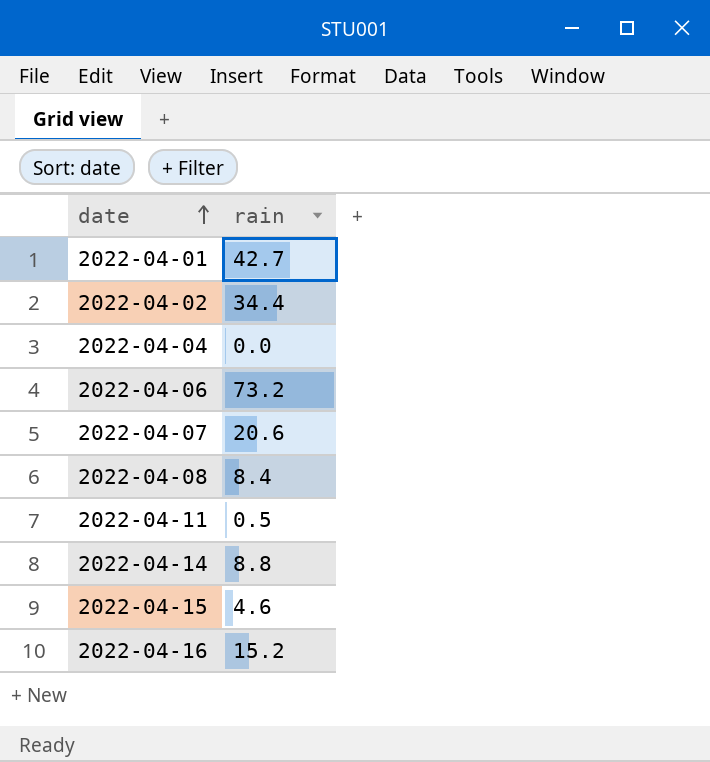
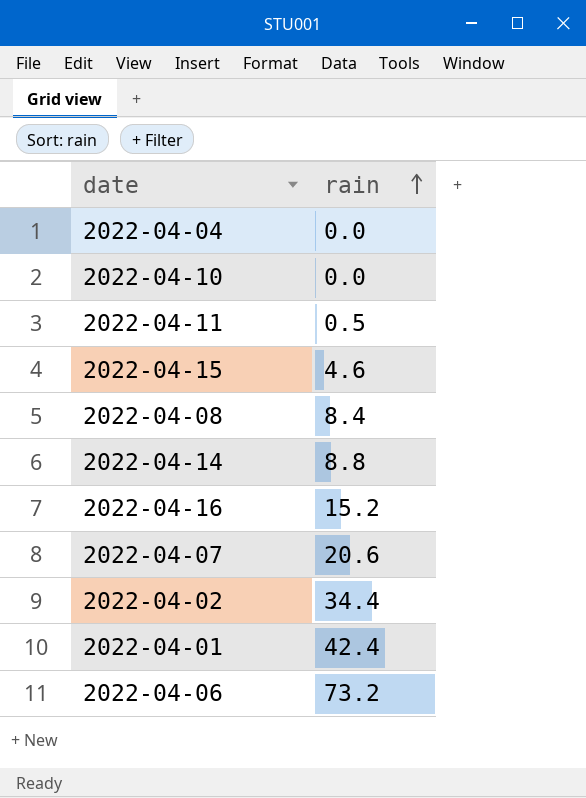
row order: date ascending -> rain ascending
row 2022-04-10: none -> 0.0
2022-04-01 | rain: 42.7 -> 42.4

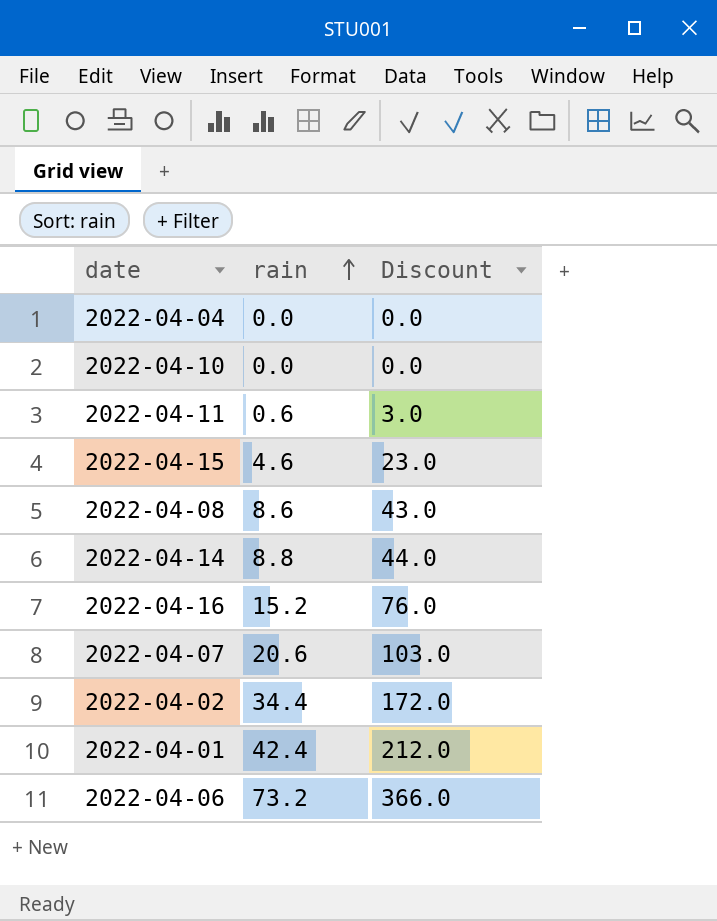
column Discount | formula: none -> [rain] * 5
2022-04-11 | rain: 0.5 -> 0.6
2022-04-08 | rain: 8.4 -> 8.6

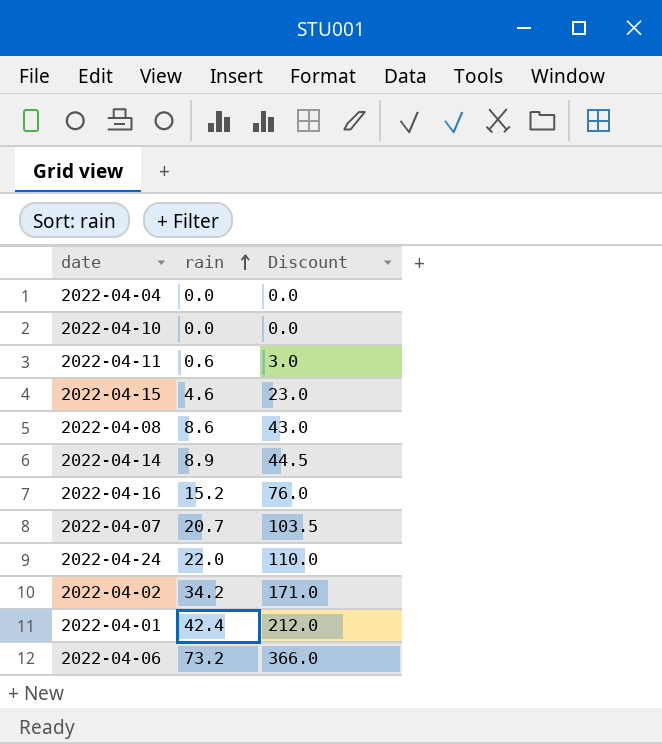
2022-04-14 | rain: 8.8 -> 8.9
2022-04-14 | Discount: 44.0 -> 44.5
2022-04-07 | rain: 20.6 -> 20.7
2022-04-07 | Discount: 103.0 -> 103.5
row 2022-04-24: none -> 22.0 | 110.0
2022-04-02 | rain: 34.4 -> 34.2
2022-04-02 | Discount: 172.0 -> 171.0

